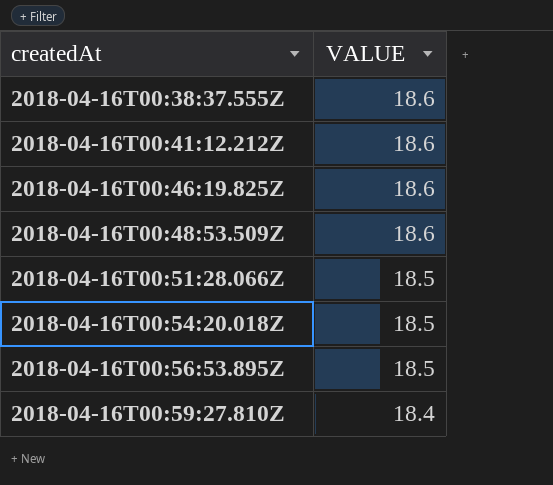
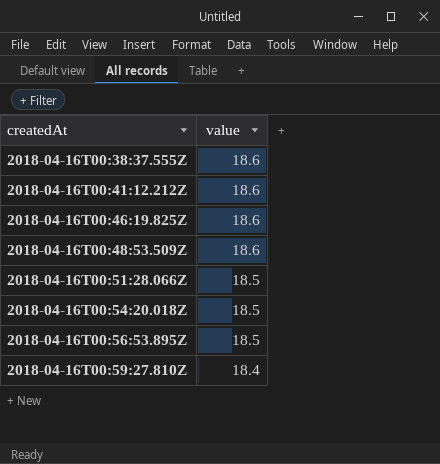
column name: VALUE -> value

